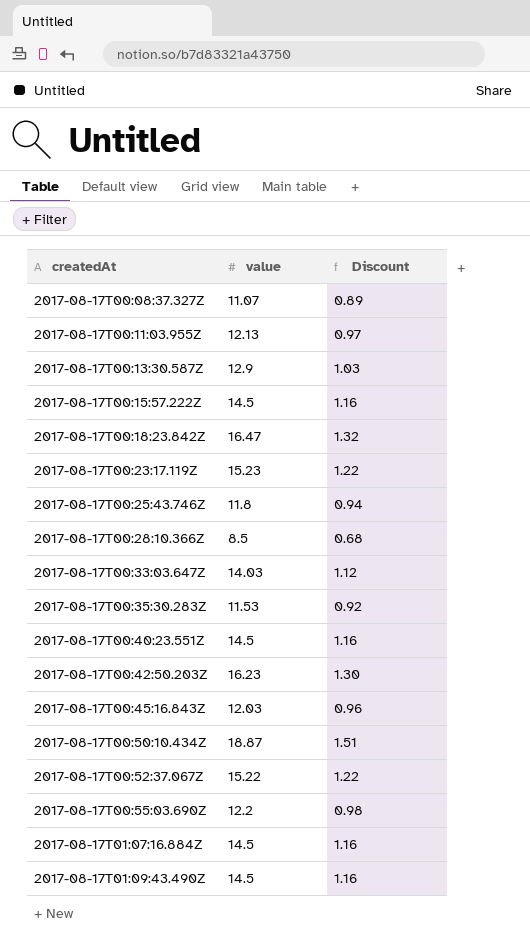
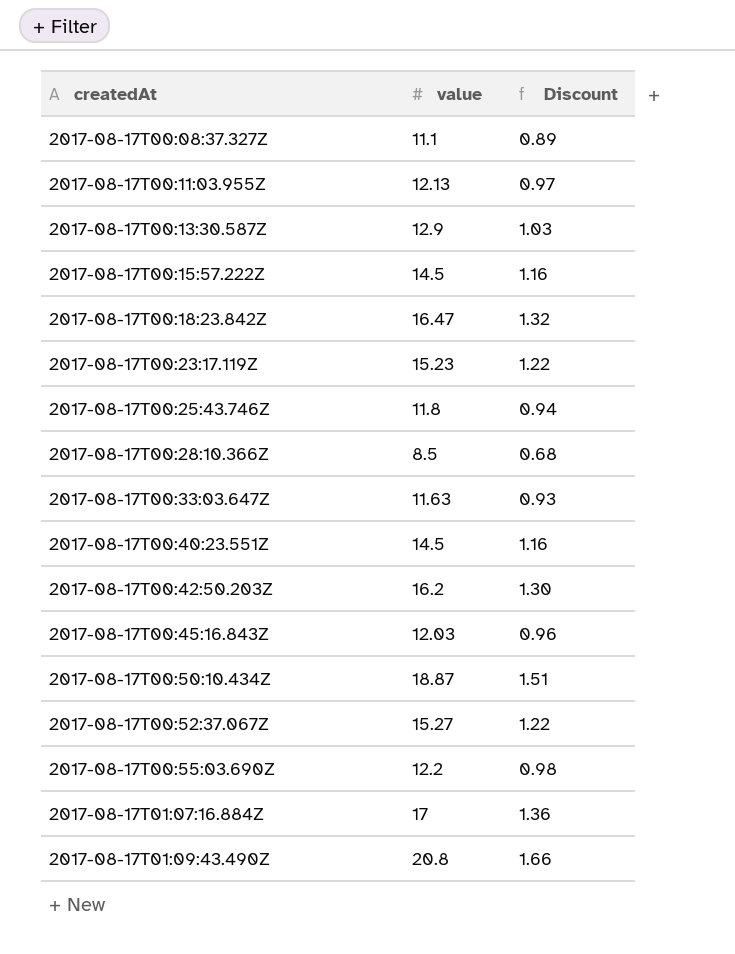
row 2017-08-17T00:35:30.283Z: 11.53 | 0.92 -> none
2017-08-17T00:08:37.327Z | value: 11.07 -> 11.1
2017-08-17T00:33:03.647Z | value: 14.03 -> 11.63
2017-08-17T00:33:03.647Z | Discount: 1.12 -> 0.93
2017-08-17T00:42:50.203Z | value: 16.23 -> 16.2
2017-08-17T00:52:37.067Z | value: 15.22 -> 15.27
2017-08-17T01:07:16.884Z | value: 14.5 -> 17
2017-08-17T01:07:16.884Z | Discount: 1.16 -> 1.36
2017-08-17T01:09:43.490Z | value: 14.5 -> 20.8
2017-08-17T01:09:43.490Z | Discount: 1.16 -> 1.66

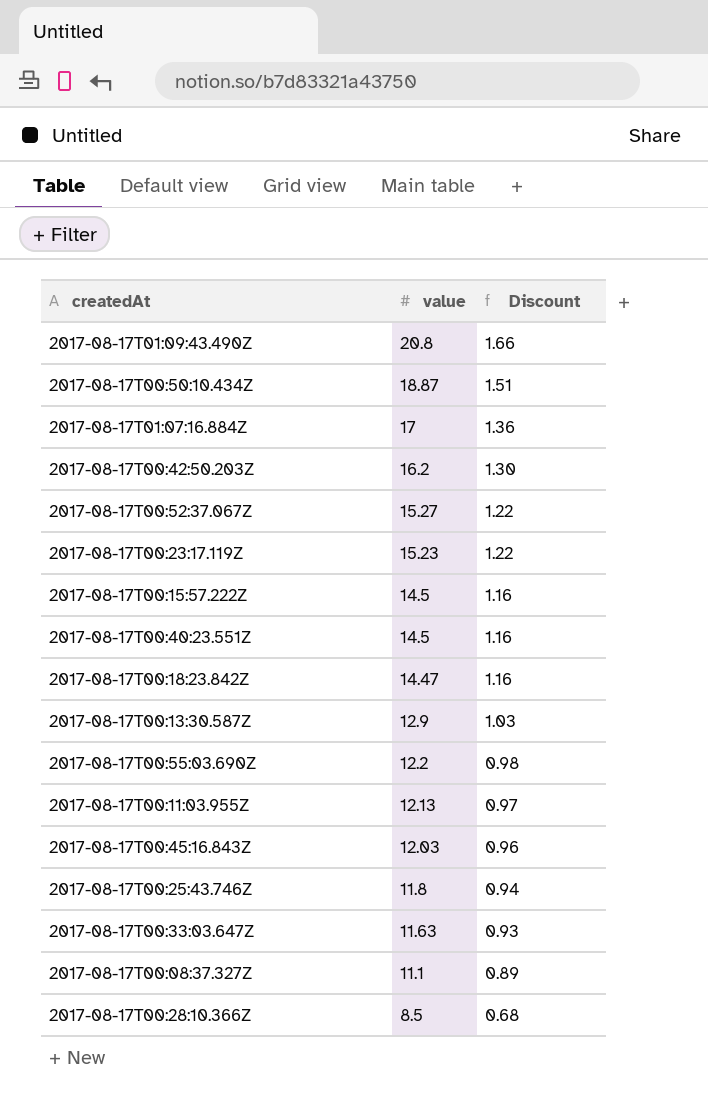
row order: createdAt ascending -> value descending
2017-08-17T00:18:23.842Z | value: 16.47 -> 14.47
2017-08-17T00:18:23.842Z | Discount: 1.32 -> 1.16

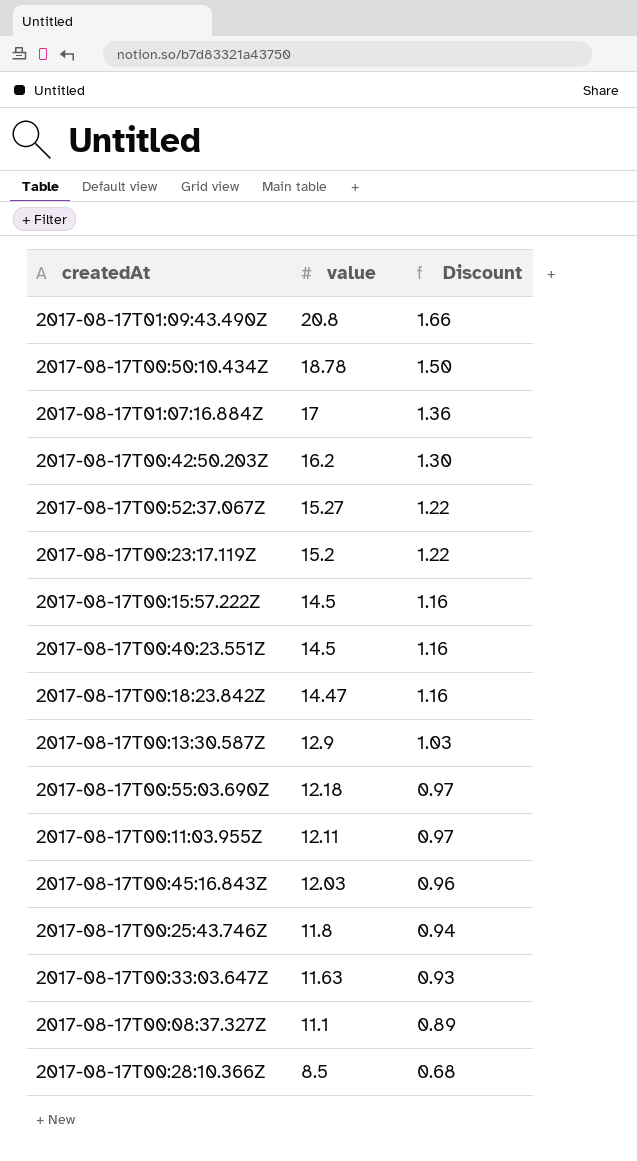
2017-08-17T00:50:10.434Z | value: 18.87 -> 18.78
2017-08-17T00:50:10.434Z | Discount: 1.51 -> 1.50
2017-08-17T00:23:17.119Z | value: 15.23 -> 15.2
2017-08-17T00:55:03.690Z | value: 12.2 -> 12.18
2017-08-17T00:55:03.690Z | Discount: 0.98 -> 0.97
2017-08-17T00:11:03.955Z | value: 12.13 -> 12.11

